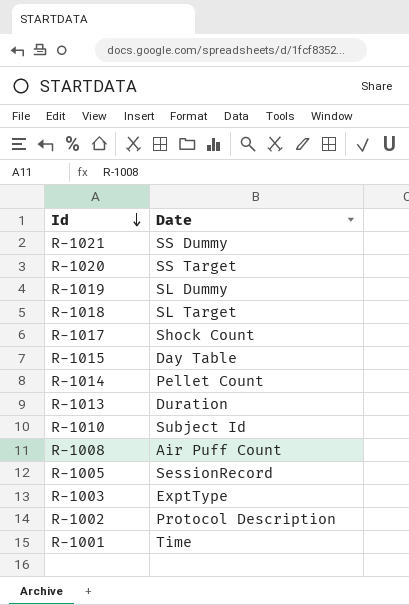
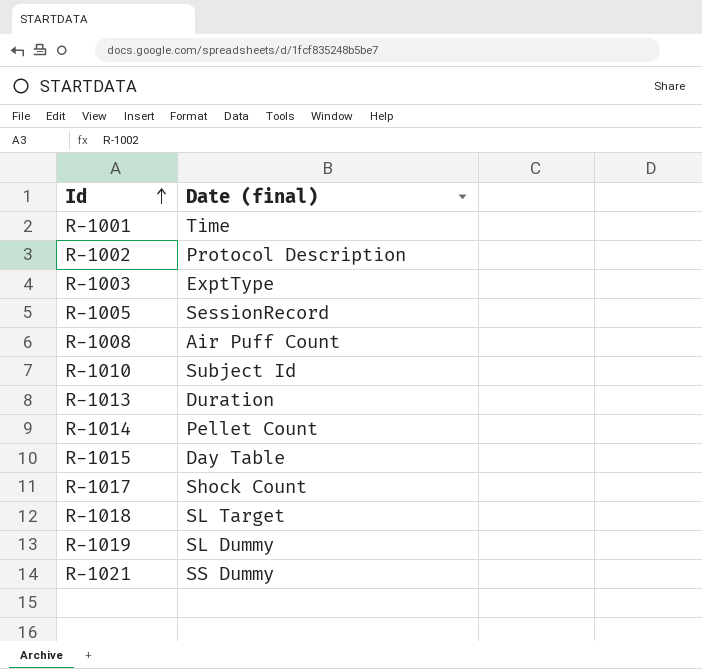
row order: Id descending -> Id ascending
column name: Date -> Date (final)
row R-1020: SS Target -> none

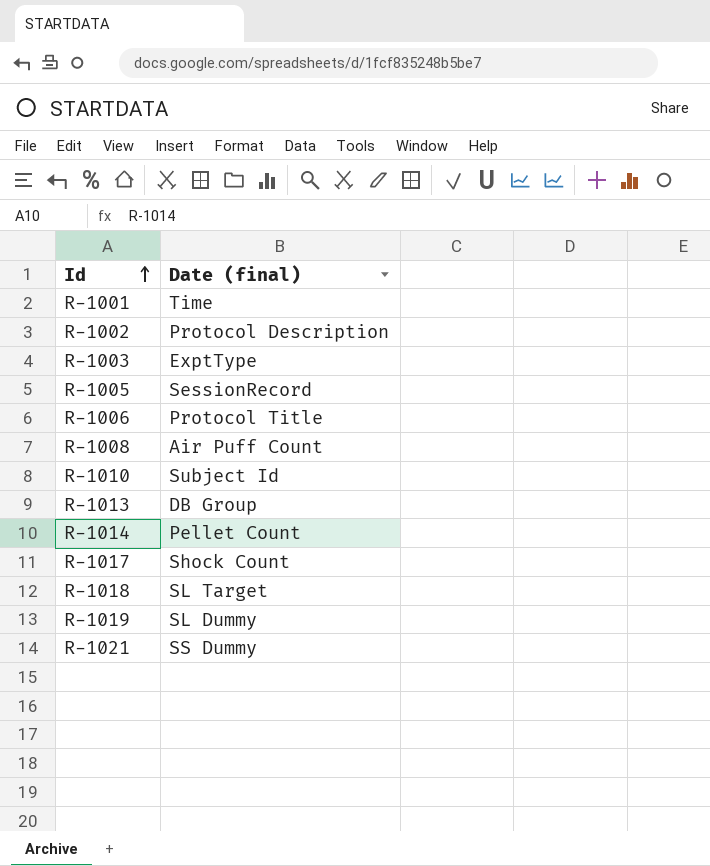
row R-1015: Day Table -> none
row R-1006: none -> Protocol Title
R-1013 | Date (final): Duration -> DB Group

